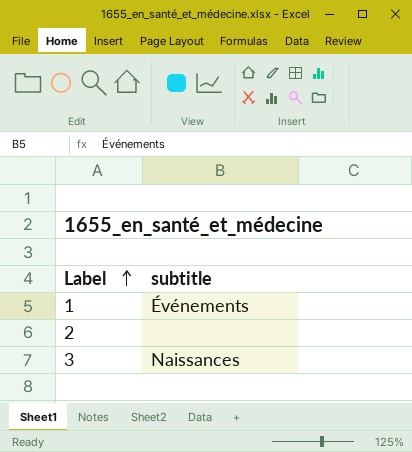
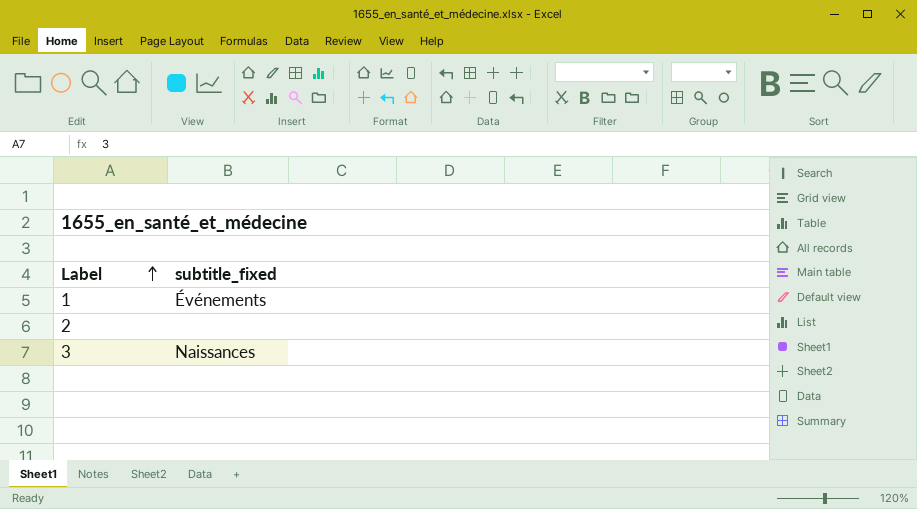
column name: subtitle -> subtitle_fixed

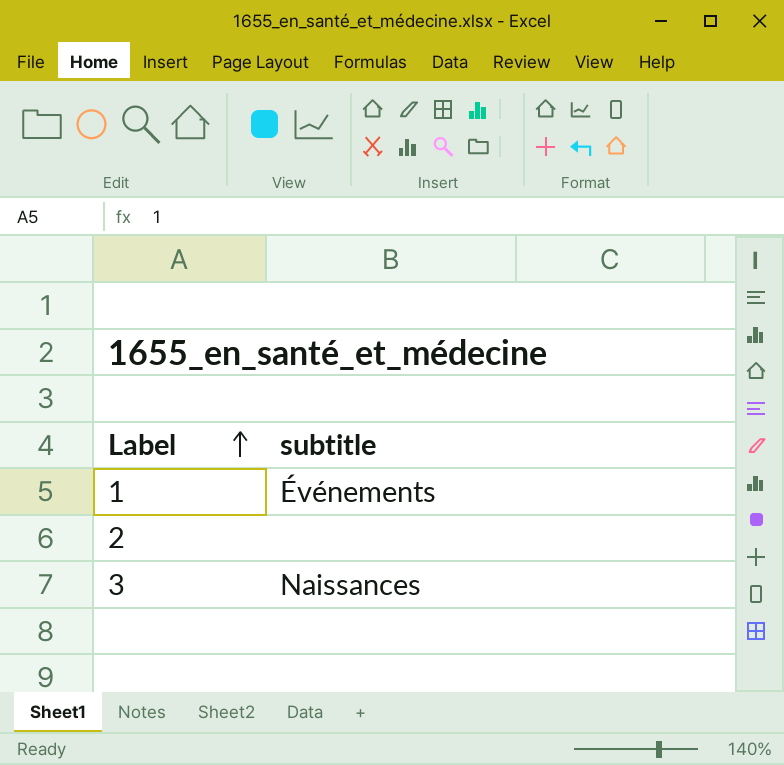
column name: subtitle_fixed -> subtitle

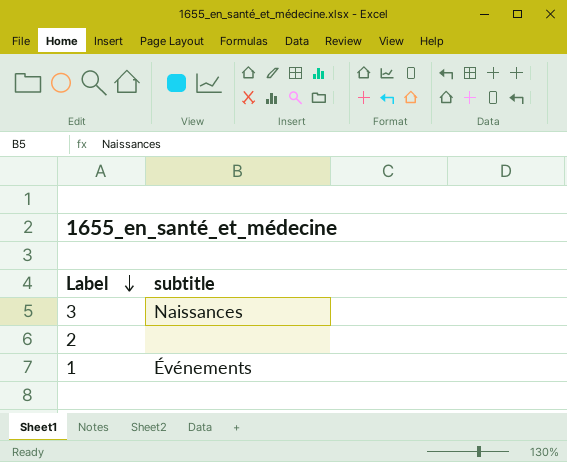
row order: Label ascending -> Label descending

